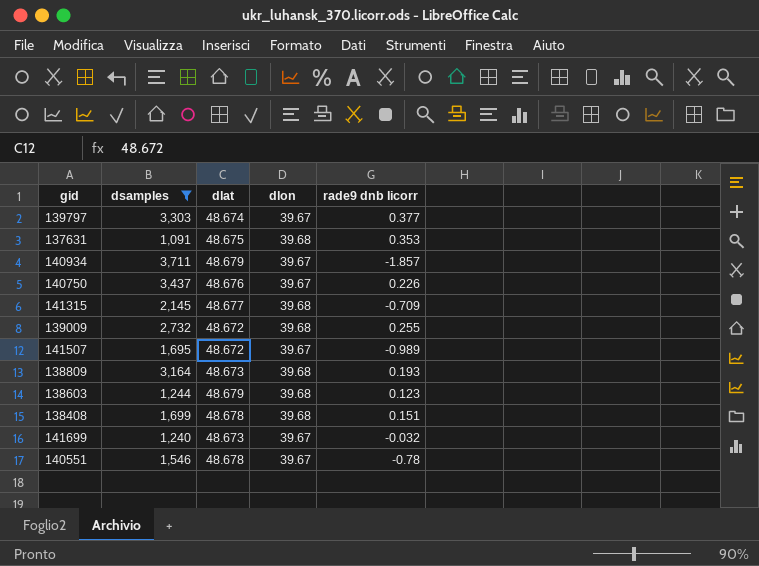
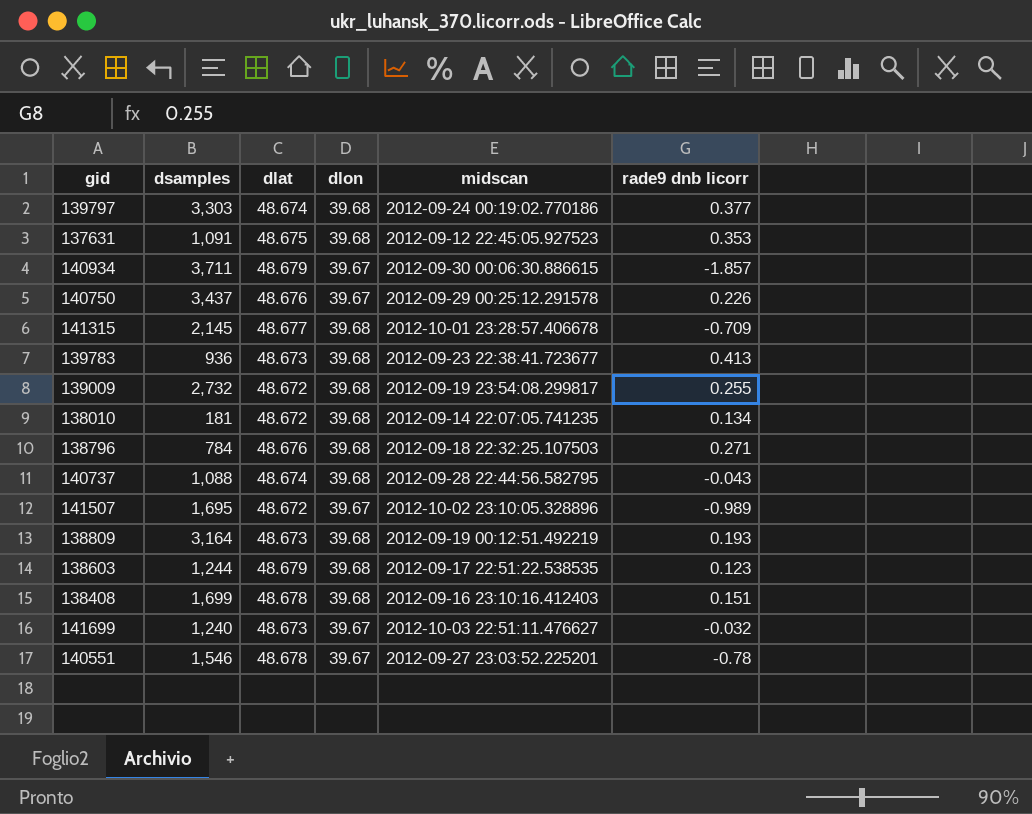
filter: dsamples >= 1,091 -> none
column midscan | position: none -> 5
139797 | dlon: 39.67 -> 39.68

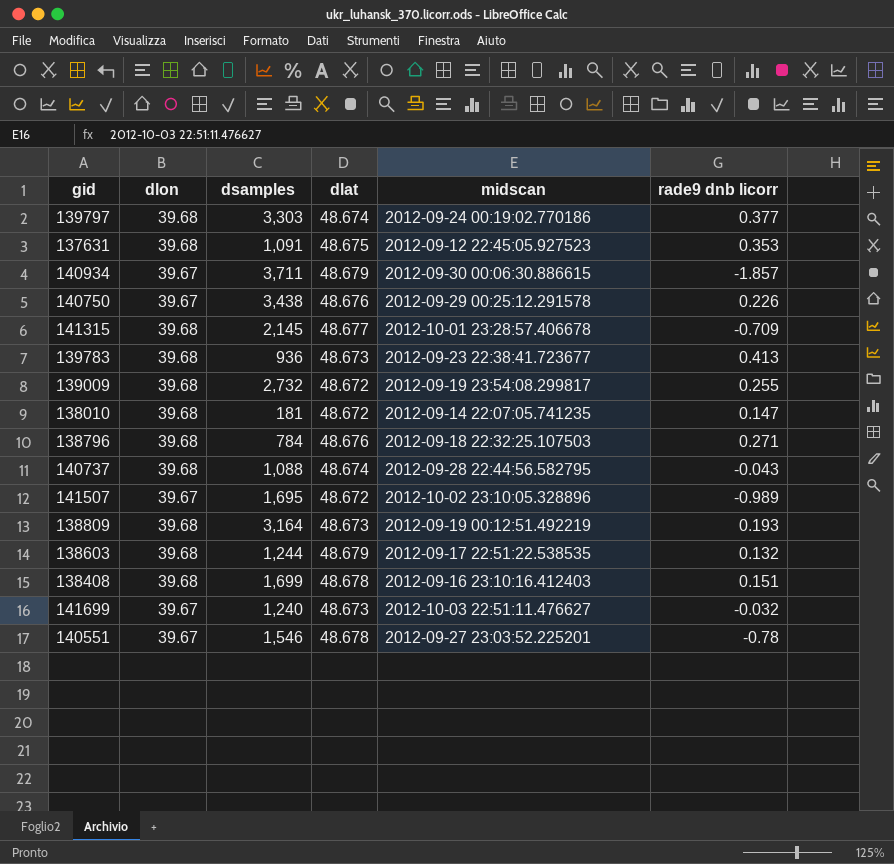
column dlon | position: 4 -> 2
140750 | dsamples: 3,437 -> 3,438
138010 | rade9 dnb licorr: 0.134 -> 0.147
138603 | rade9 dnb licorr: 0.123 -> 0.132

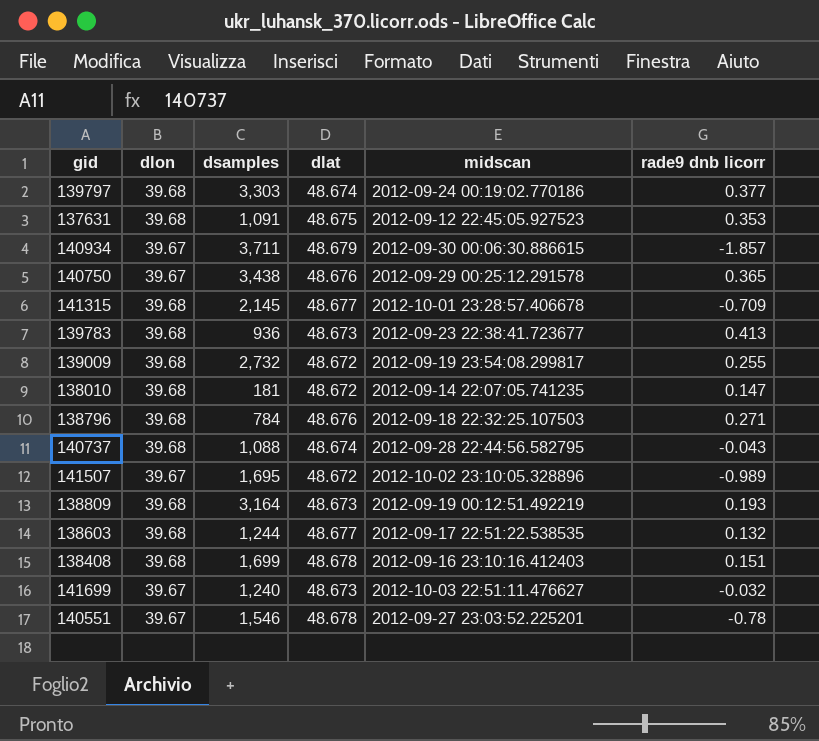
140750 | rade9 dnb licorr: 0.226 -> 0.365
138603 | dlat: 48.679 -> 48.677

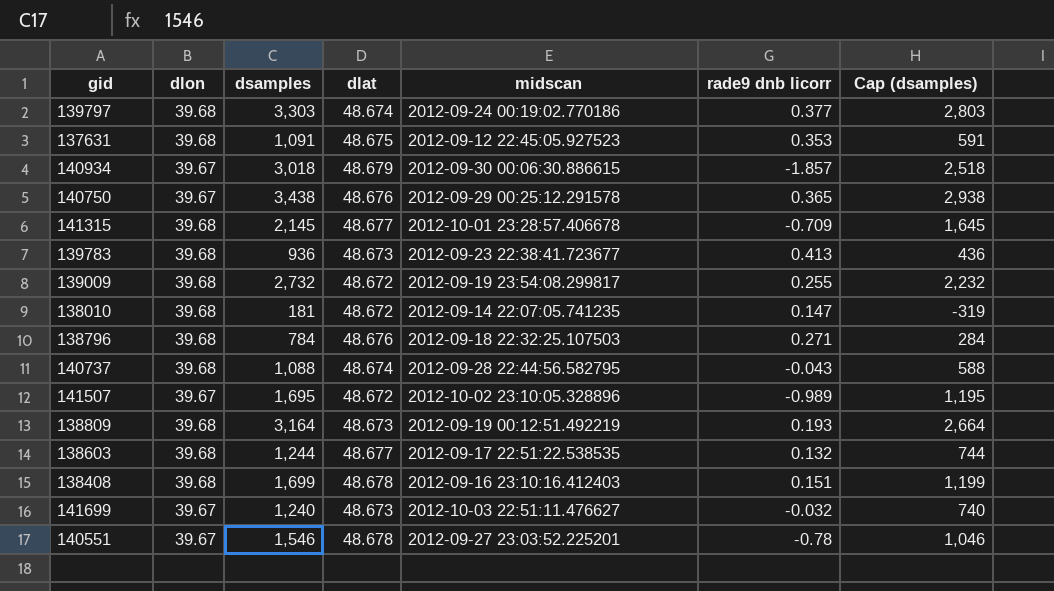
column Cap (dsamples) | formula: none -> [dsamples] - 500
140934 | dsamples: 3,711 -> 3,018

